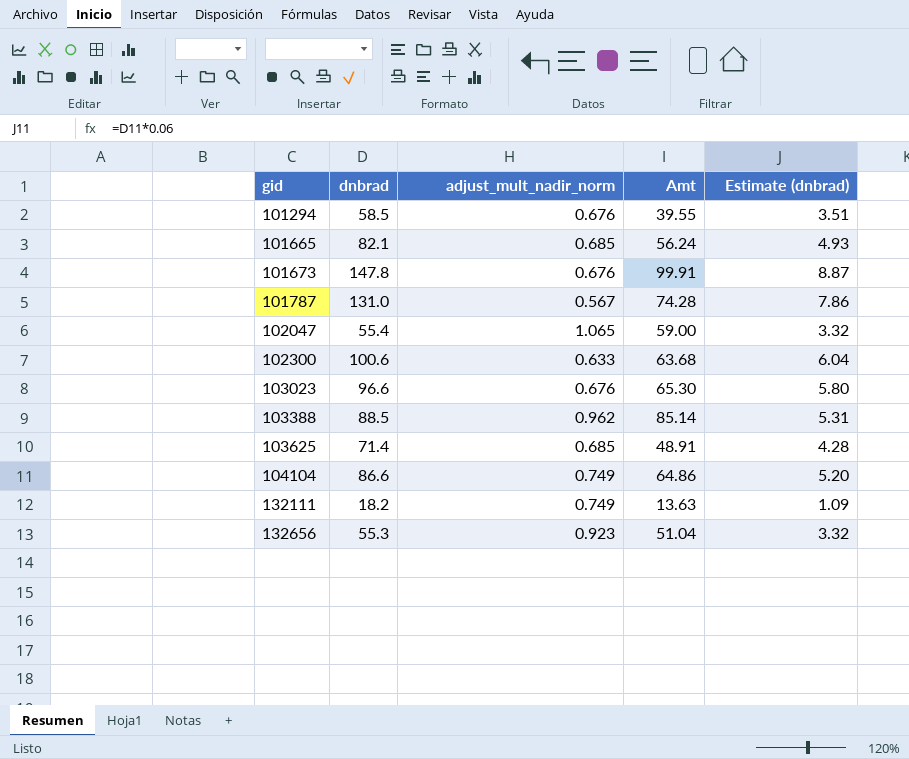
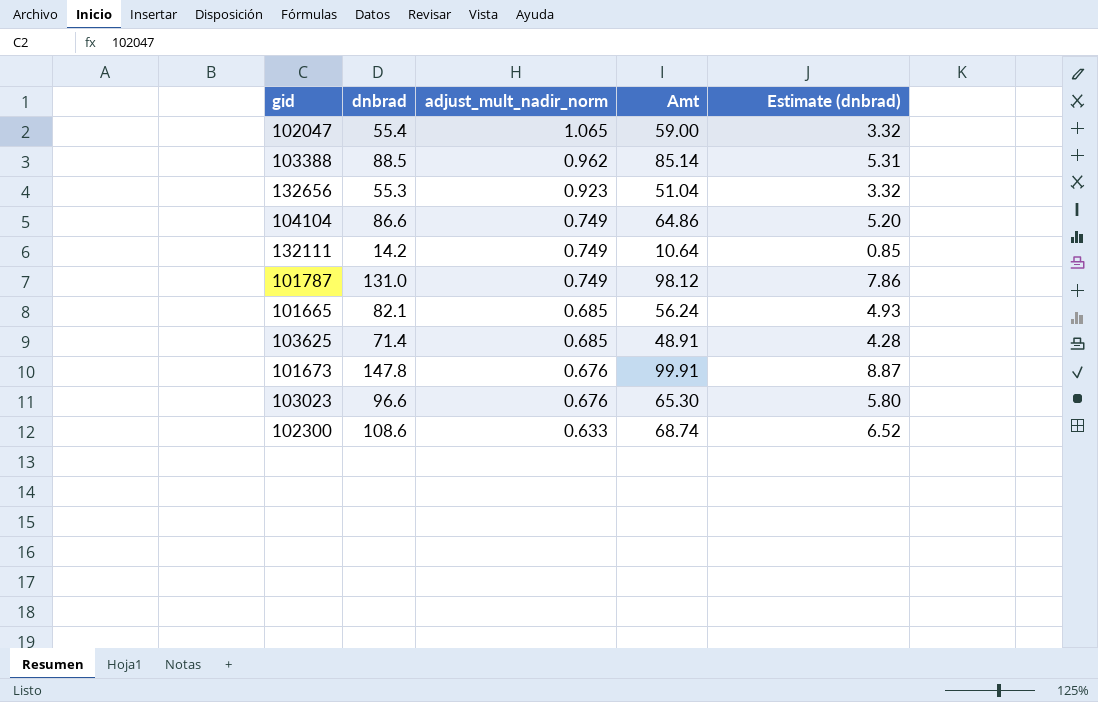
row order: gid ascending -> adjust_mult_nadir_norm descending
row 101294: 58.5 | 0.676 | 39.55 | 3.51 -> none
132111 | dnbrad: 18.2 -> 14.2
132111 | Amt: 13.63 -> 10.64
132111 | Estimate (dnbrad): 1.09 -> 0.85
101787 | adjust_mult_nadir_norm: 0.567 -> 0.749
101787 | Amt: 74.28 -> 98.12
102300 | dnbrad: 100.6 -> 108.6
102300 | Amt: 63.68 -> 68.74
102300 | Estimate (dnbrad): 6.04 -> 6.52

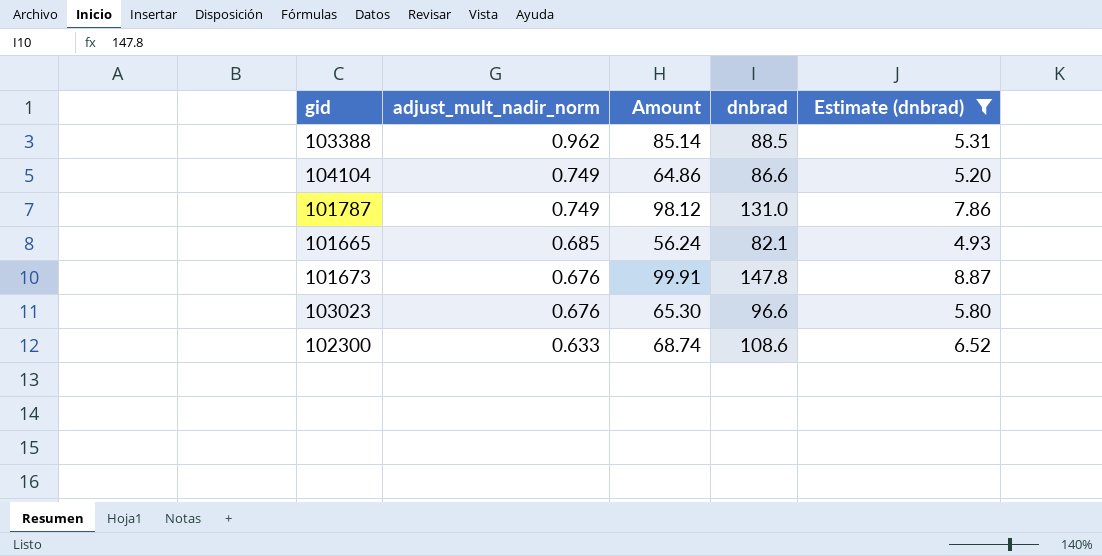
filter: none -> Estimate (dnbrad) >= 4.93
column name: Amt -> Amount
column dnbrad | position: 2 -> 4

